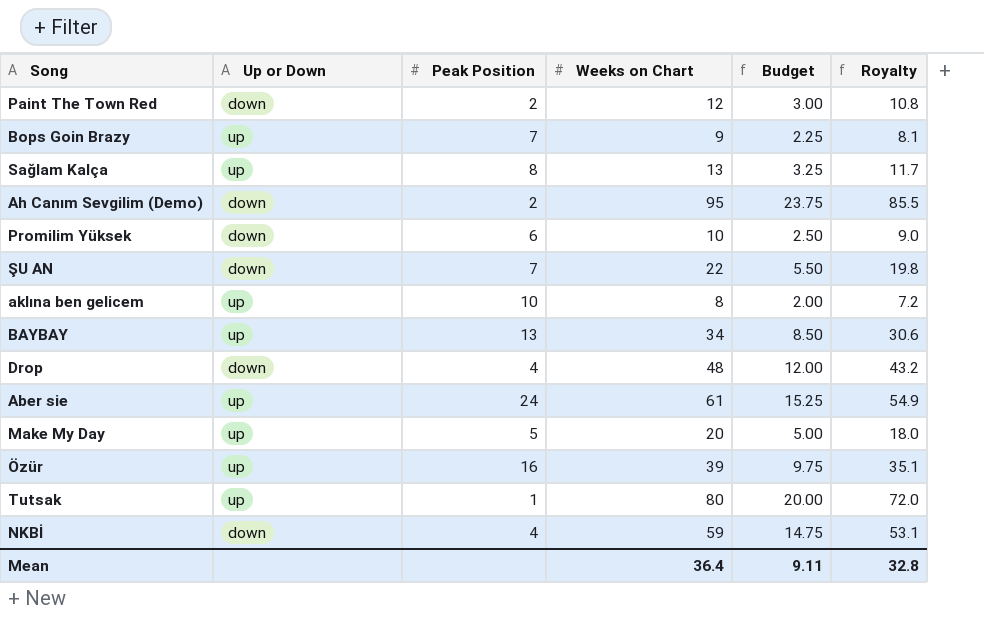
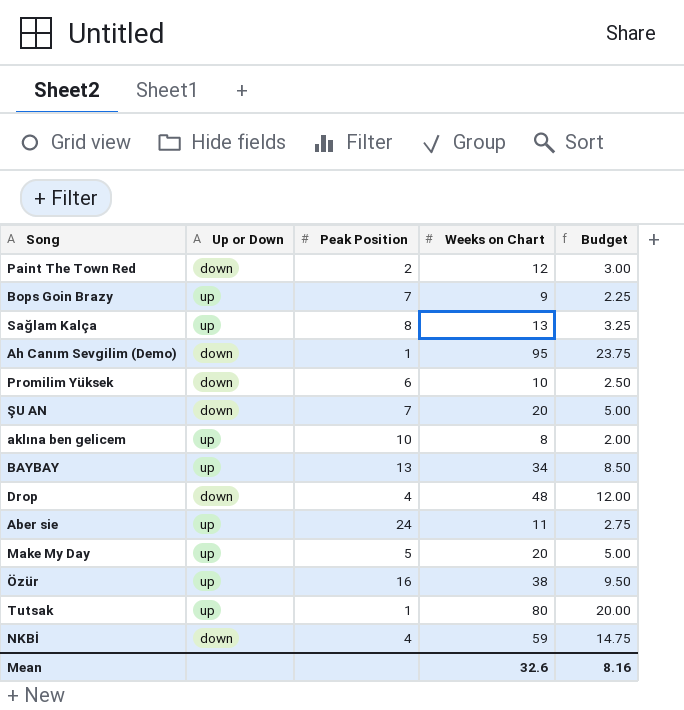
column Royalty | formula: [Weeks on Chart] * 0.9 -> none
Ah Canım Sevgilim (Demo) | Peak Position: 2 -> 1
ŞU AN | Weeks on Chart: 22 -> 20
ŞU AN | Budget: 5.50 -> 5.00
Aber sie | Weeks on Chart: 61 -> 11
Aber sie | Budget: 15.25 -> 2.75
Özür | Weeks on Chart: 39 -> 38
Özür | Budget: 9.75 -> 9.50
Mean | Weeks on Chart: 36.4 -> 32.6
Mean | Budget: 9.11 -> 8.16

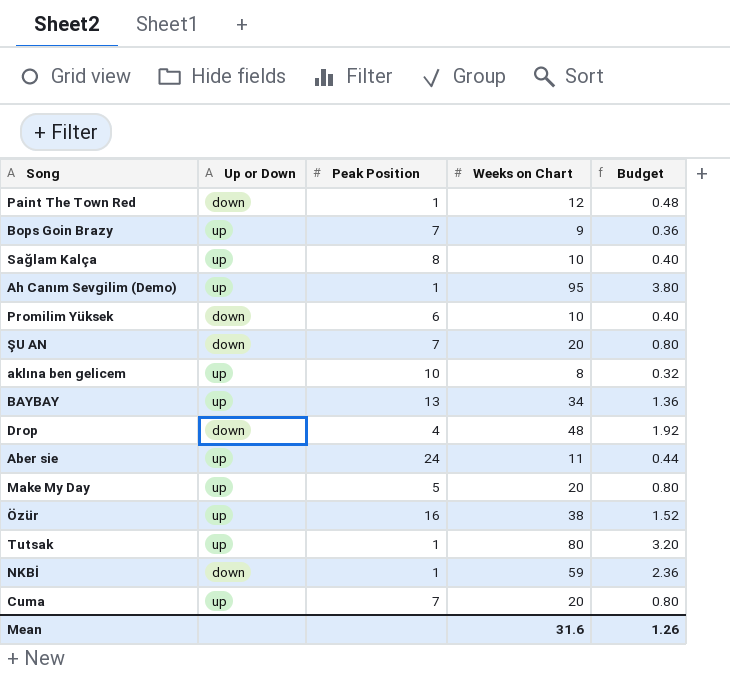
column Budget | formula: [Weeks on Chart] * 0.25 -> [Weeks on Chart] * 0.04
Paint The Town Red | Peak Position: 2 -> 1
Sağlam Kalça | Weeks on Chart: 13 -> 10
Ah Canım Sevgilim (Demo) | Up or Down: down -> up
NKBİ | Peak Position: 4 -> 1
row Cuma: none -> up | 7 | 20 | 0.80
Mean | Weeks on Chart: 32.6 -> 31.6
Mean | Budget: 8.16 -> 1.26

